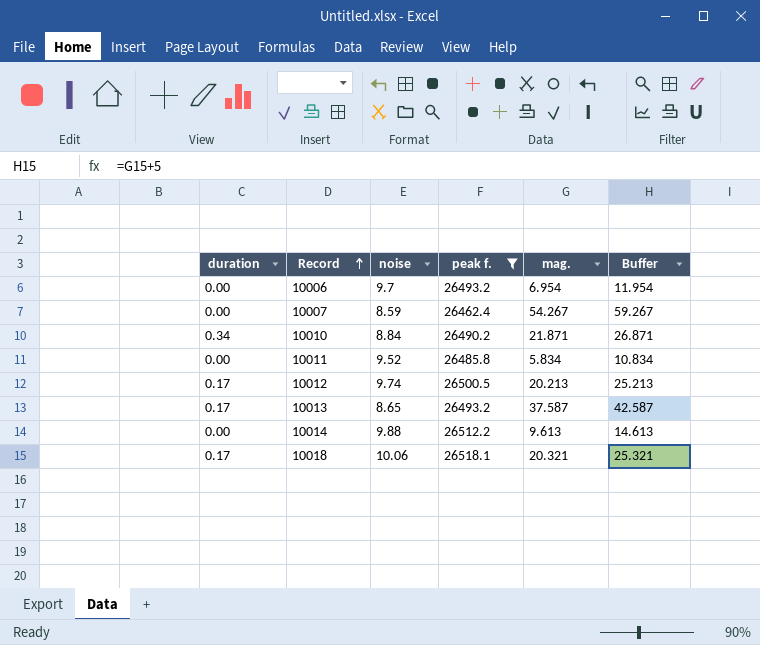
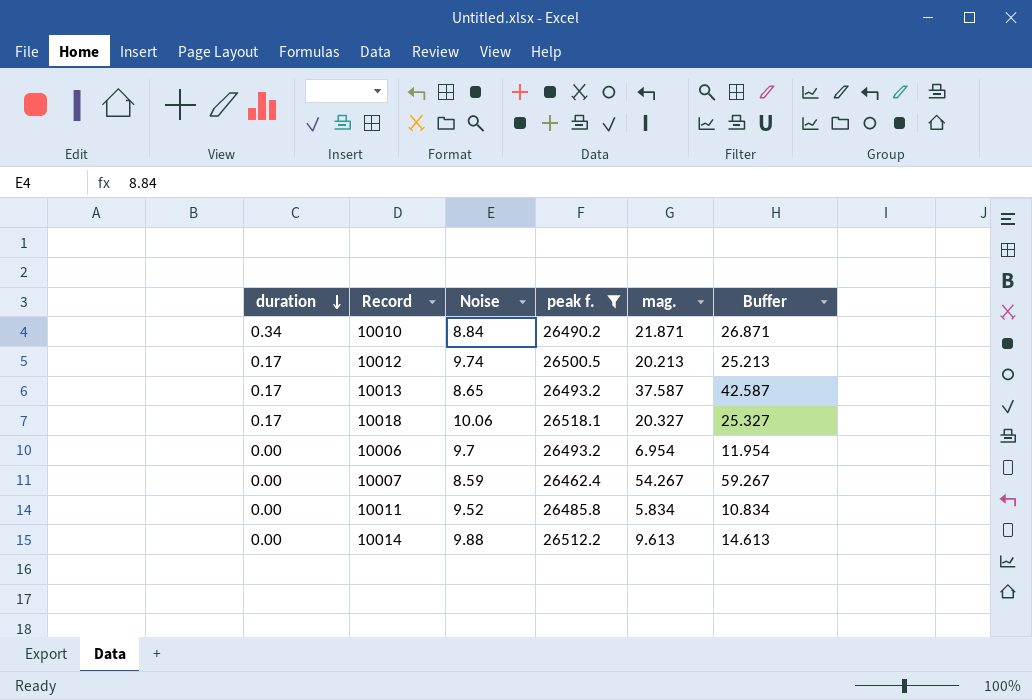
row order: Record ascending -> duration descending
column name: noise -> Noise
10018 | mag.: 20.321 -> 20.327
10018 | Buffer: 25.321 -> 25.327

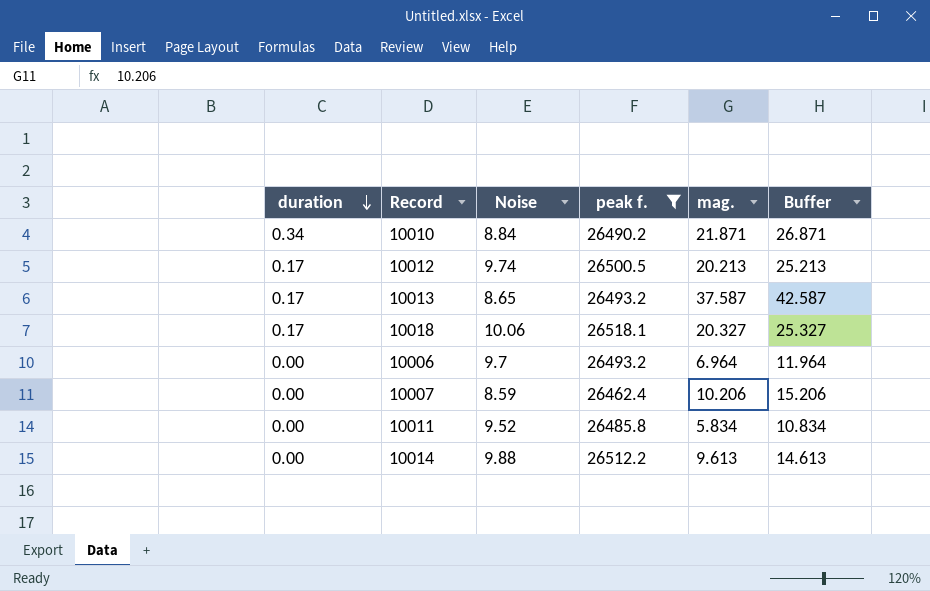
10006 | mag.: 6.954 -> 6.964
10006 | Buffer: 11.954 -> 11.964
10007 | mag.: 54.267 -> 10.206
10007 | Buffer: 59.267 -> 15.206

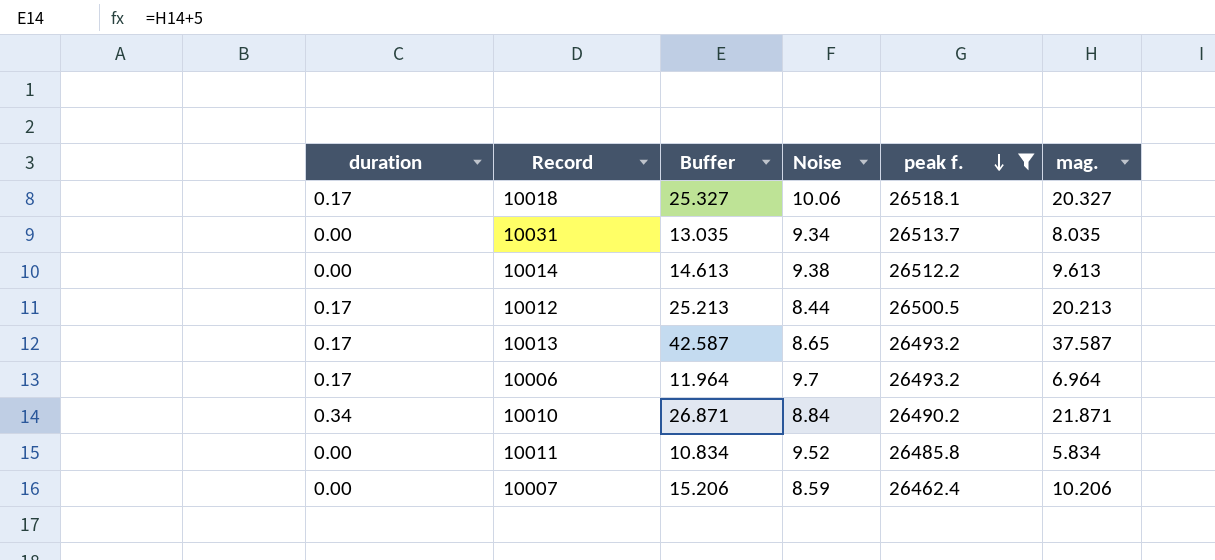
row order: duration descending -> peak f. descending
column Buffer | position: 6 -> 3
row 10031: none -> 0.00 | 13.035 | 9.34 | 26513.7 | 8.035
10014 | Noise: 9.88 -> 9.38
10012 | Noise: 9.74 -> 8.44
10006 | duration: 0.00 -> 0.17

